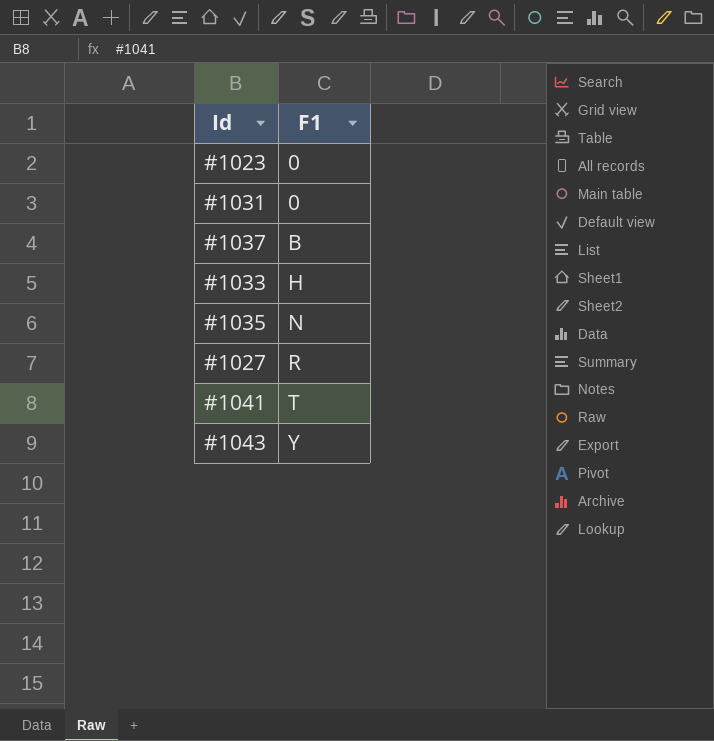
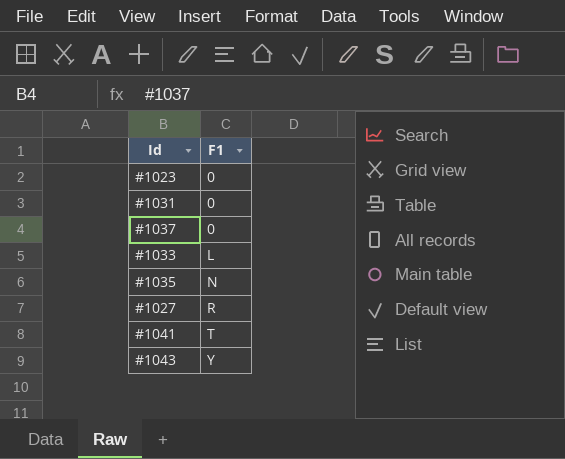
#1037 | F1: B -> 0
#1033 | F1: H -> L

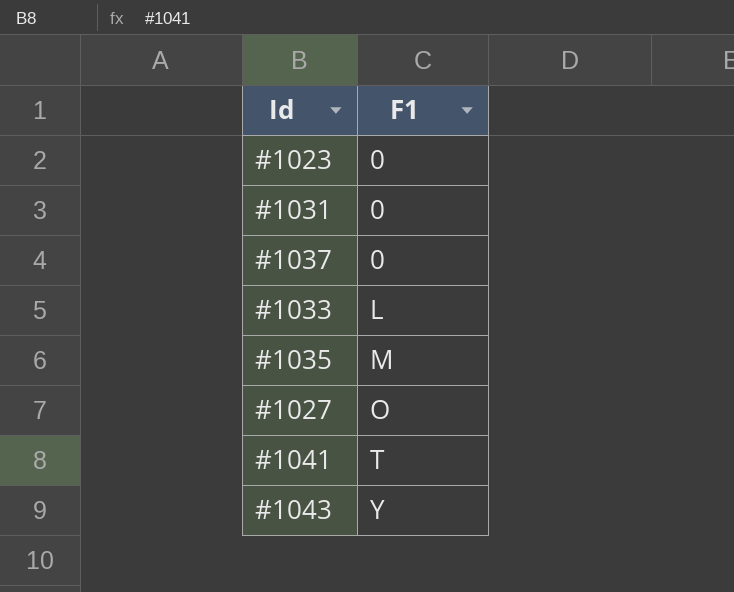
#1035 | F1: N -> M
#1027 | F1: R -> O

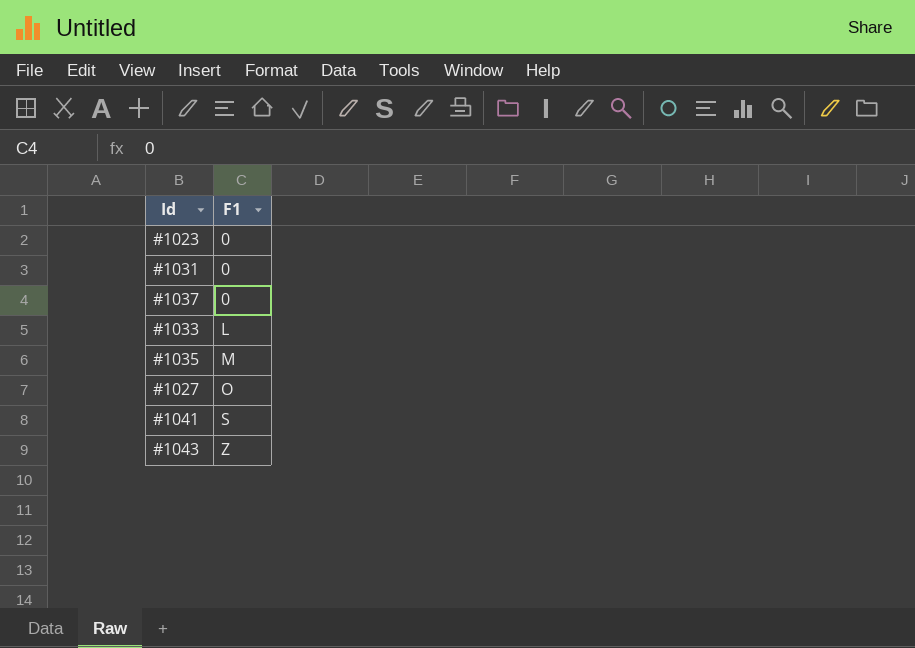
#1041 | F1: T -> S
#1043 | F1: Y -> Z

